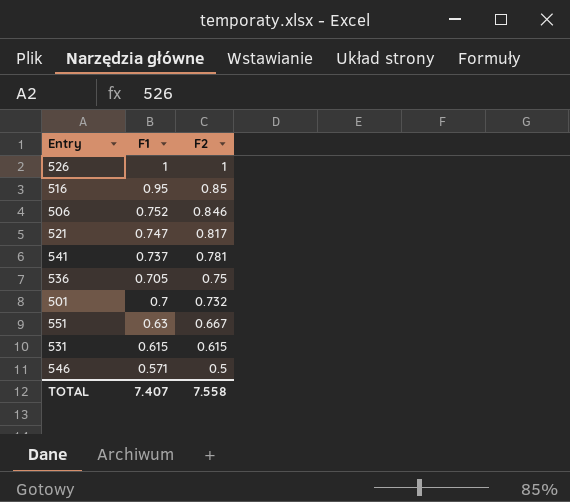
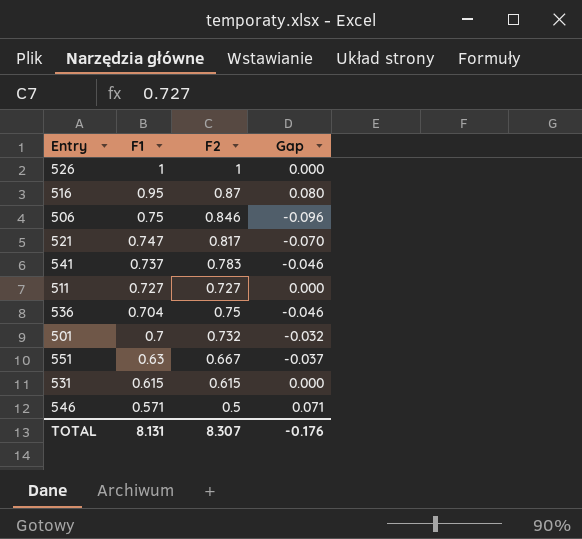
column Gap | formula: none -> [F1] - [F2]
516 | F2: 0.85 -> 0.87
506 | F1: 0.752 -> 0.75
541 | F2: 0.781 -> 0.783
row 511: none -> 0.727 | 0.727 | 0.000
536 | F1: 0.705 -> 0.704
TOTAL | F1: 7.407 -> 8.131
TOTAL | F2: 7.558 -> 8.307

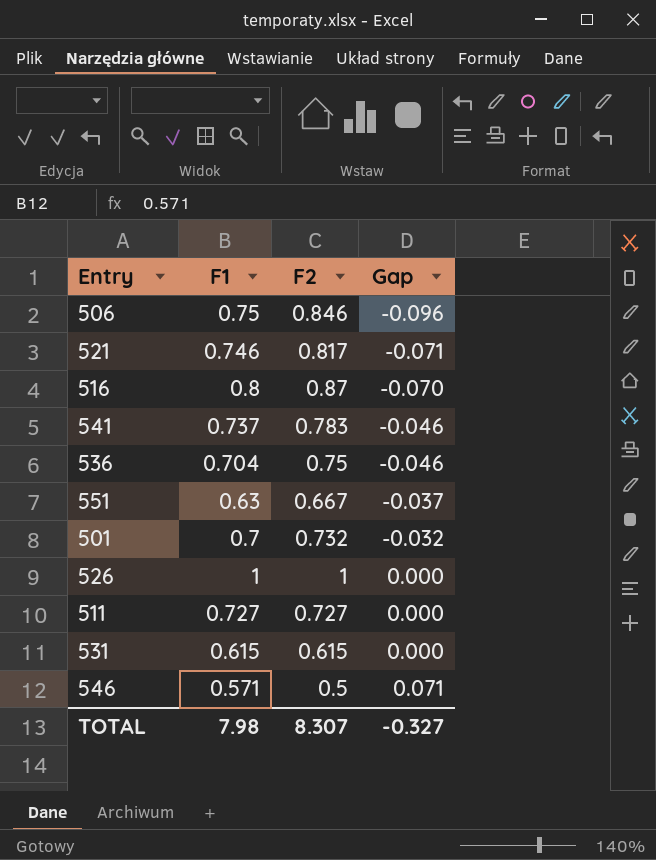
row order: F1 descending -> Gap ascending
521 | F1: 0.747 -> 0.746
521 | Gap: -0.070 -> -0.071
516 | F1: 0.95 -> 0.8
516 | Gap: 0.080 -> -0.070
TOTAL | F1: 8.131 -> 7.98
TOTAL | Gap: -0.176 -> -0.327

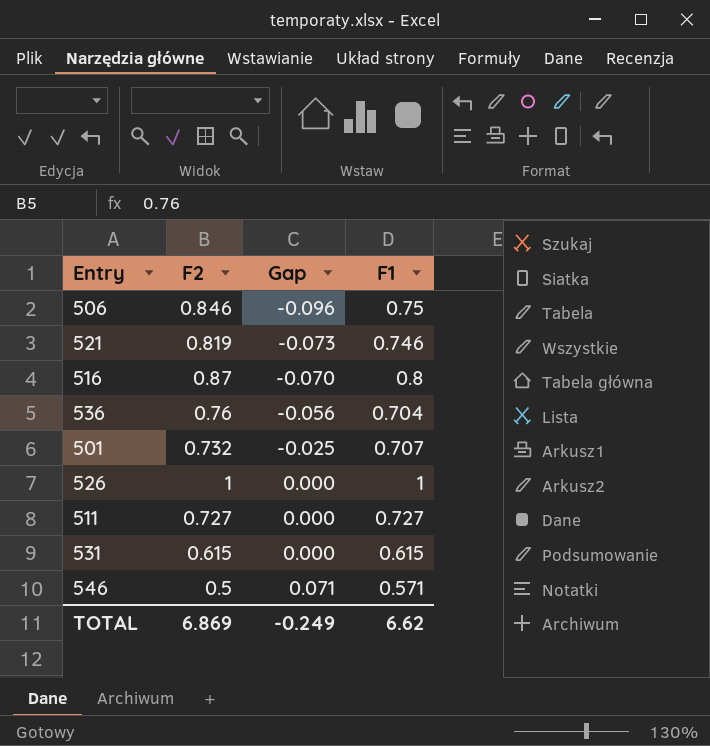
column F1 | position: 2 -> 4
row 541: 0.737 | 0.783 | -0.046 -> none
row 551: 0.63 | 0.667 | -0.037 -> none
521 | F2: 0.817 -> 0.819
521 | Gap: -0.071 -> -0.073
536 | F2: 0.75 -> 0.76
536 | Gap: -0.046 -> -0.056
501 | Gap: -0.032 -> -0.025
501 | F1: 0.7 -> 0.707
TOTAL | F2: 8.307 -> 6.869
TOTAL | Gap: -0.327 -> -0.249
TOTAL | F1: 7.98 -> 6.62

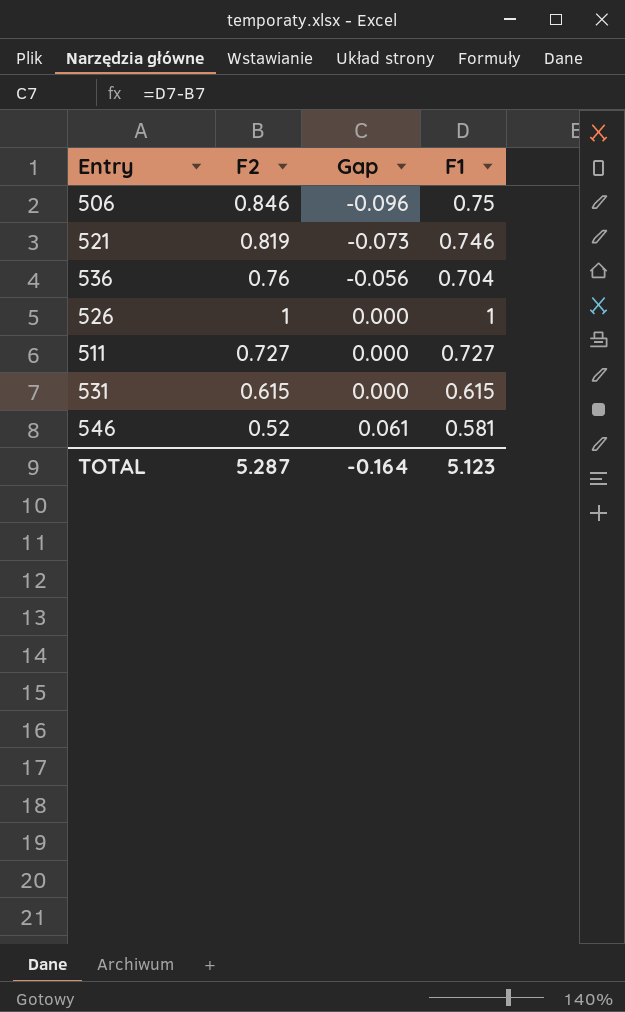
row 516: 0.87 | -0.070 | 0.8 -> none
row 501: 0.732 | -0.025 | 0.707 -> none
546 | F2: 0.5 -> 0.52
546 | Gap: 0.071 -> 0.061
546 | F1: 0.571 -> 0.581
TOTAL | F2: 6.869 -> 5.287
TOTAL | Gap: -0.249 -> -0.164
TOTAL | F1: 6.62 -> 5.123

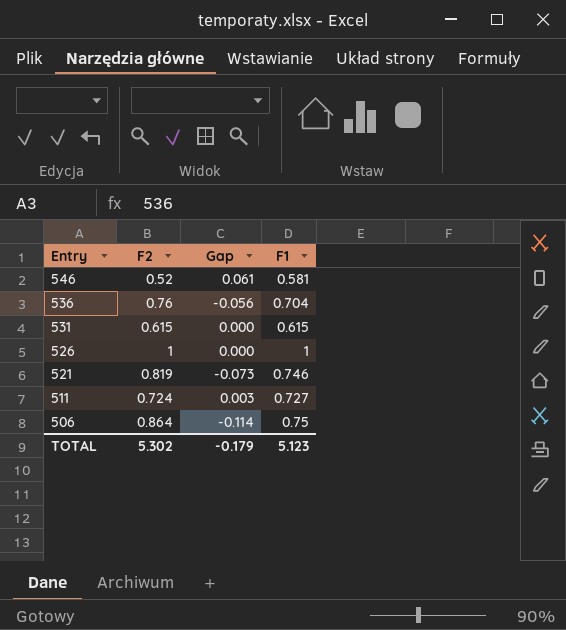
row order: Gap ascending -> Entry descending
511 | F2: 0.727 -> 0.724
511 | Gap: 0.000 -> 0.003
506 | F2: 0.846 -> 0.864
506 | Gap: -0.096 -> -0.114
TOTAL | F2: 5.287 -> 5.302
TOTAL | Gap: -0.164 -> -0.179

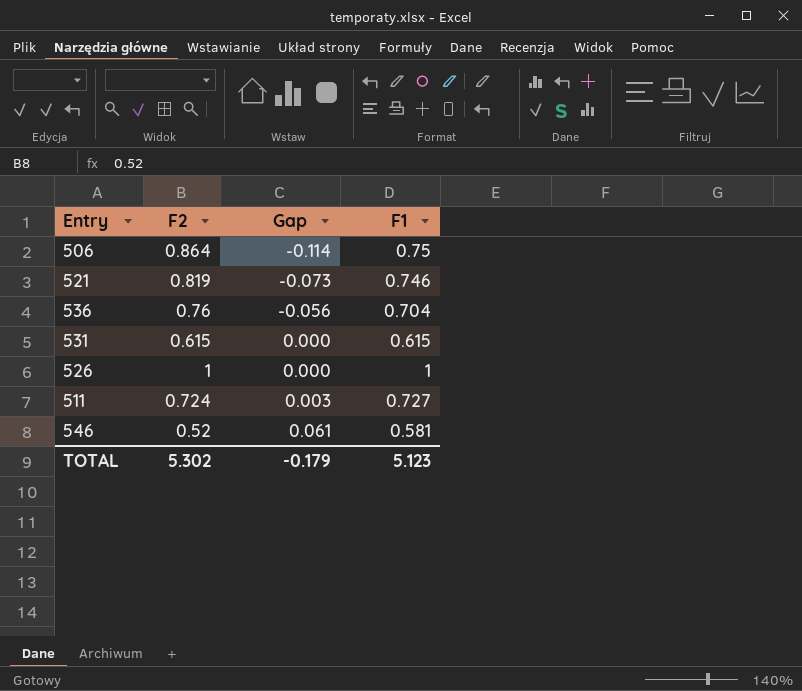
row order: Entry descending -> Gap ascending

